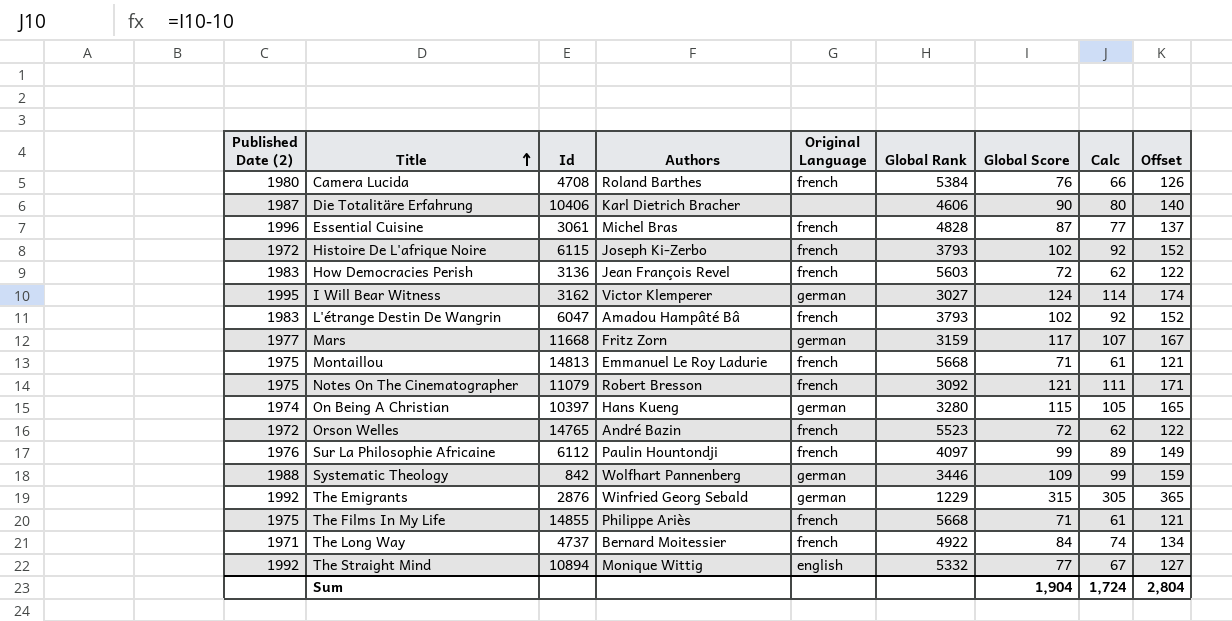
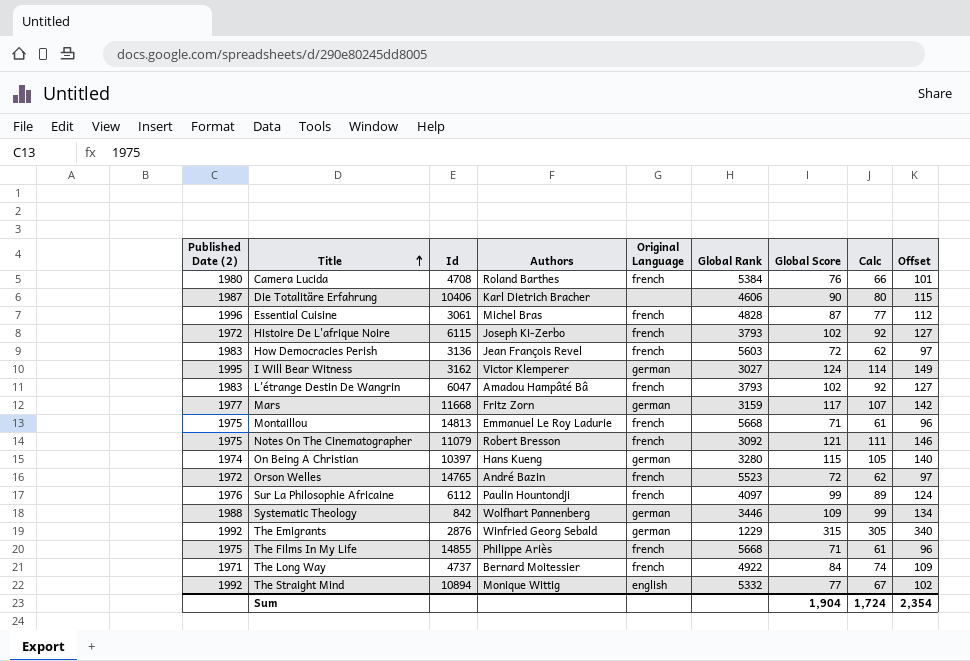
column Offset | formula: [Global Score] + 50 -> [Global Score] + 25
Sum | Offset: 2,804 -> 2,354

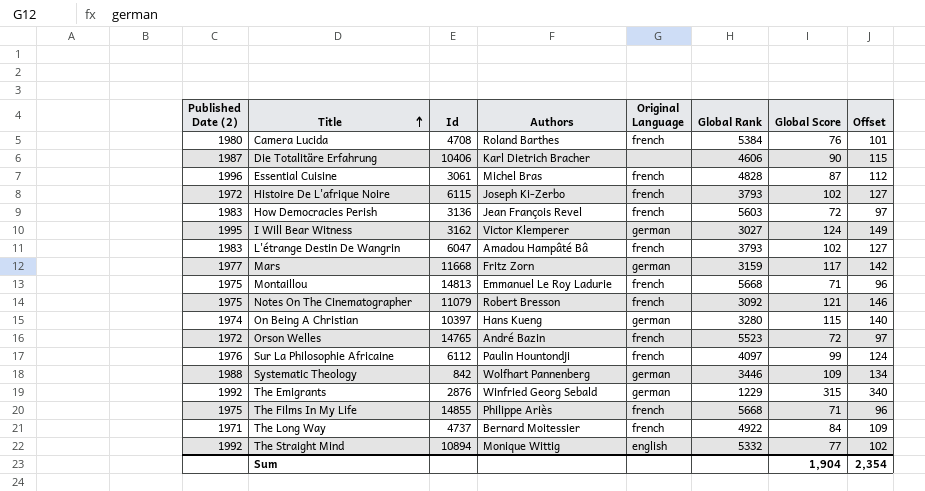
column Calc | formula: [Global Score] - 10 -> none

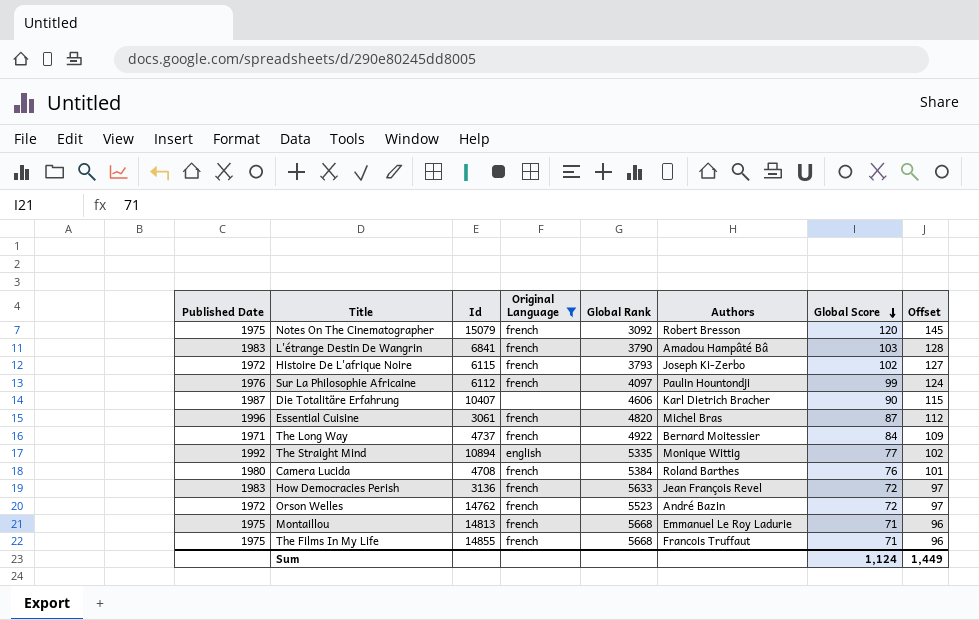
filter: none -> Original Language != german
row order: Title ascending -> Global Score descending
column name: Published Date (2) -> Published Date
column Authors | position: 4 -> 6
Notes On The Cinematographer | Id: 11079 -> 15079
Notes On The Cinematographer | Global Score: 121 -> 120
Notes On The Cinematographer | Offset: 146 -> 145
L'étrange Destin De Wangrin | Id: 6047 -> 6841
L'étrange Destin De Wangrin | Global Rank: 3793 -> 3790
L'étrange Destin De Wangrin | Global Score: 102 -> 103
L'étrange Destin De Wangrin | Offset: 127 -> 128
Die Totalitäre Erfahrung | Id: 10406 -> 10407
Essential Cuisine | Global Rank: 4828 -> 4820
The Straight Mind | Global Rank: 5332 -> 5335
How Democracies Perish | Global Rank: 5603 -> 5633
Orson Welles | Id: 14765 -> 14762
The Films In My Life | Authors: Philippe Ariès -> Francois Truffaut
Sum | Global Score: 1,904 -> 1,124
Sum | Offset: 2,354 -> 1,449

